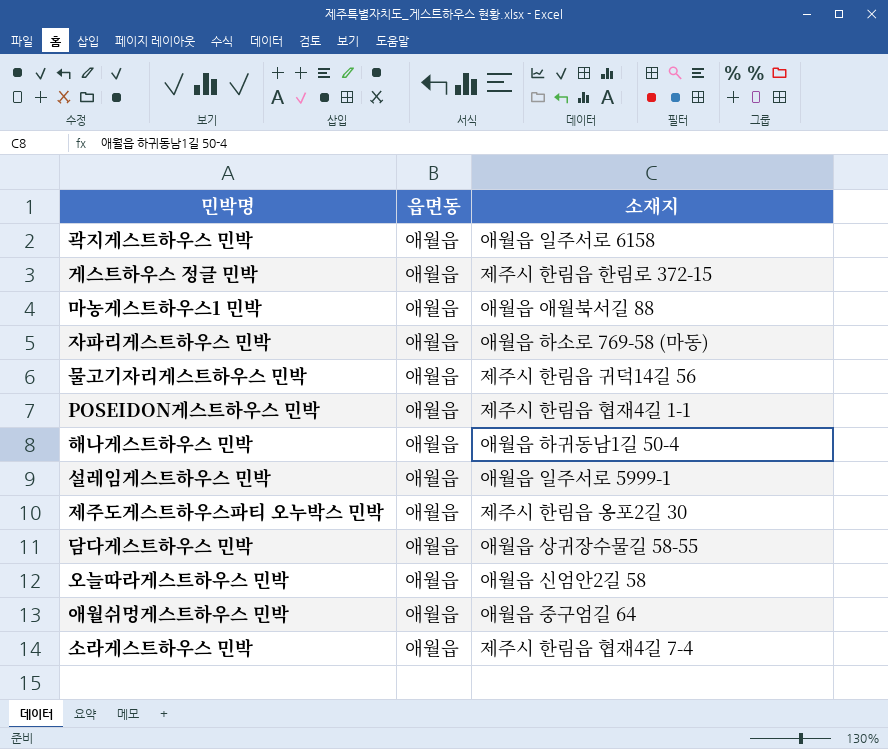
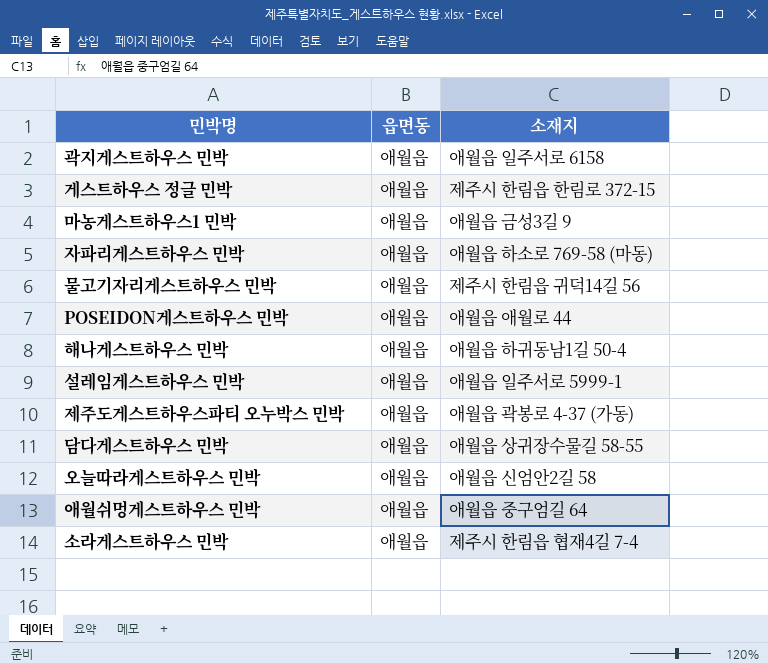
마농게스트하우스1 민박 | 소재지: 애월읍 애월북서길 88 -> 애월읍 금성3길 9
POSEIDON게스트하우스 민박 | 소재지: 제주시 한림읍 협재4길 1-1 -> 애월읍 애월로 44
제주도게스트하우스파티 오누박스 민박 | 소재지: 제주시 한림읍 옹포2길 30 -> 애월읍 곽봉로 4-37 (가동)

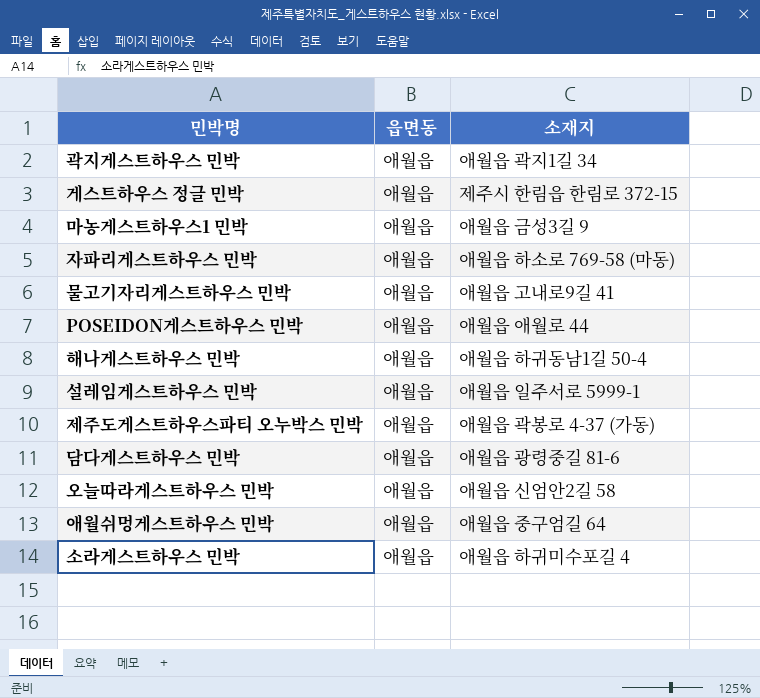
곽지게스트하우스 민박 | 소재지: 애월읍 일주서로 6158 -> 애월읍 곽지1길 34
물고기자리게스트하우스 민박 | 소재지: 제주시 한림읍 귀덕14길 56 -> 애월읍 고내로9길 41
담다게스트하우스 민박 | 소재지: 애월읍 상귀장수물길 58-55 -> 애월읍 광령중길 81-6
소라게스트하우스 민박 | 소재지: 제주시 한림읍 협재4길 7-4 -> 애월읍 하귀미수포길 4

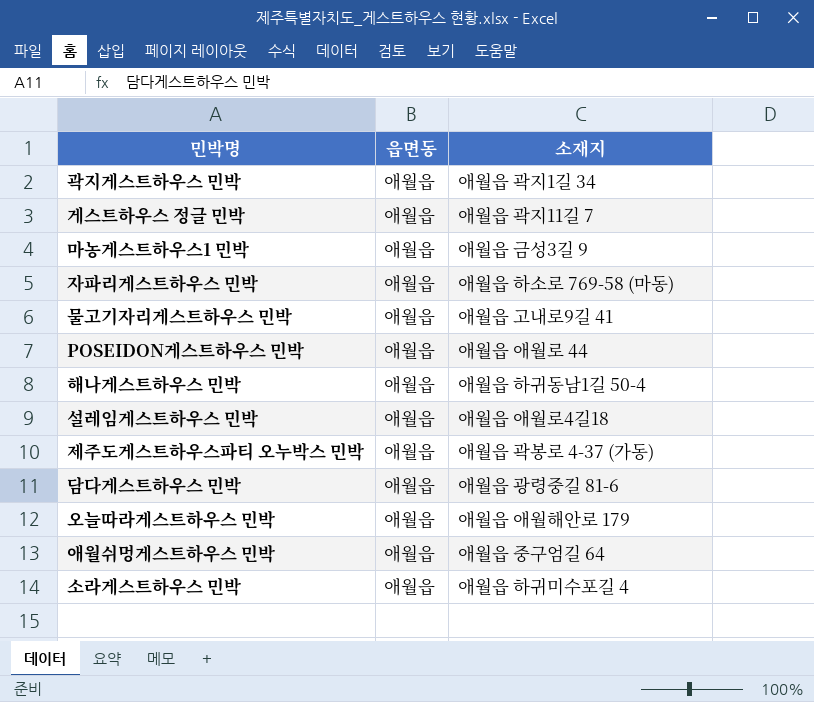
게스트하우스 정글 민박 | 소재지: 제주시 한림읍 한림로 372-15 -> 애월읍 곽지11길 7
설레임게스트하우스 민박 | 소재지: 애월읍 일주서로 5999-1 -> 애월읍 애월로4길18
오늘따라게스트하우스 민박 | 소재지: 애월읍 신엄안2길 58 -> 애월읍 애월해안로 179

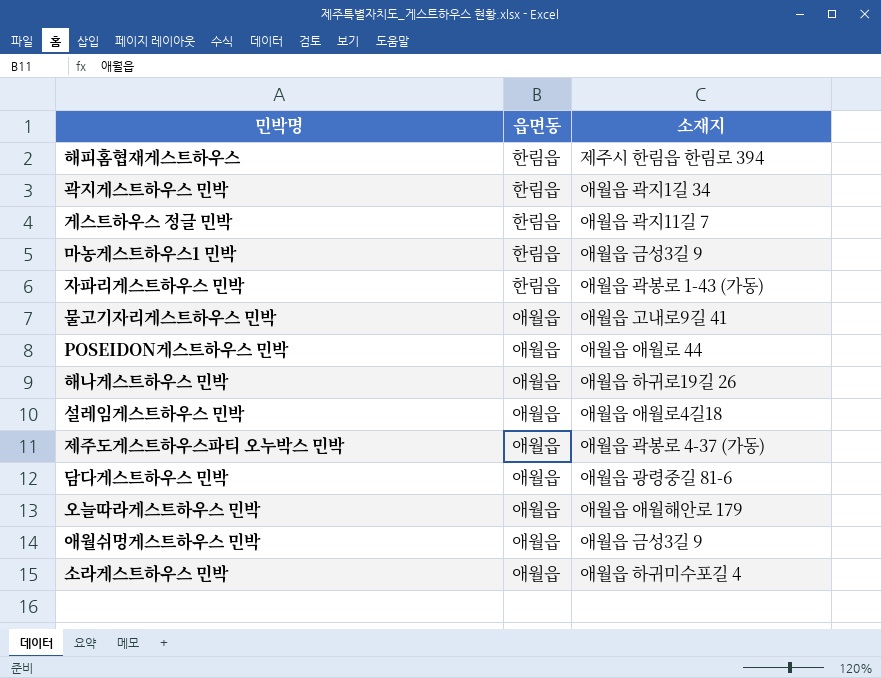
row 해피홈협재게스트하우스: none -> 한림읍 | 제주시 한림읍 한림로 394
곽지게스트하우스 민박 | 읍면동: 애월읍 -> 한림읍
게스트하우스 정글 민박 | 읍면동: 애월읍 -> 한림읍
마농게스트하우스1 민박 | 읍면동: 애월읍 -> 한림읍
자파리게스트하우스 민박 | 읍면동: 애월읍 -> 한림읍
자파리게스트하우스 민박 | 소재지: 애월읍 하소로 769-58 (마동) -> 애월읍 곽봉로 1-43 (가동)
해나게스트하우스 민박 | 소재지: 애월읍 하귀동남1길 50-4 -> 애월읍 하귀로19길 26
애월쉬멍게스트하우스 민박 | 소재지: 애월읍 중구엄길 64 -> 애월읍 금성3길 9

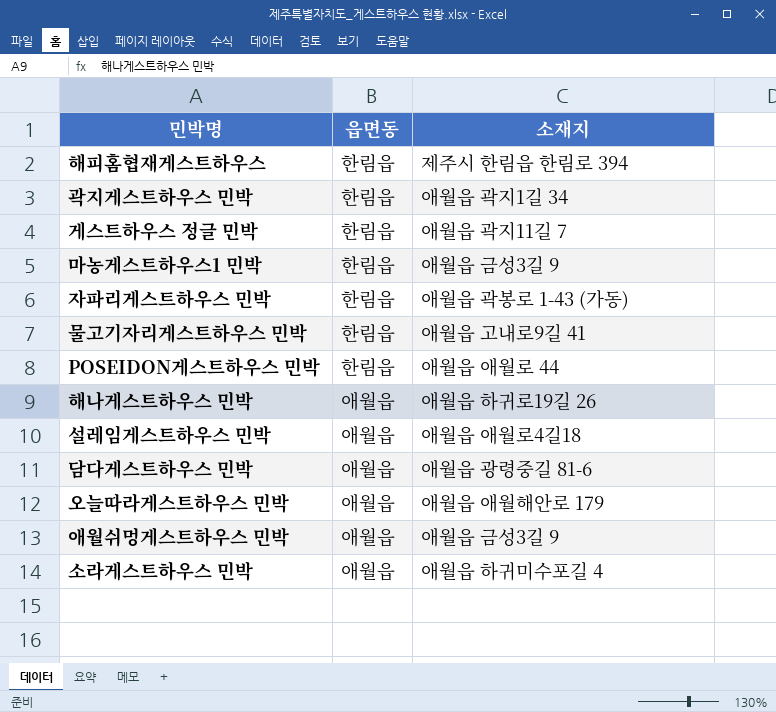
row 제주도게스트하우스파티 오누박스 민박: 애월읍 | 애월읍 곽봉로 4-37 (가동) -> none
물고기자리게스트하우스 민박 | 읍면동: 애월읍 -> 한림읍
POSEIDON게스트하우스 민박 | 읍면동: 애월읍 -> 한림읍

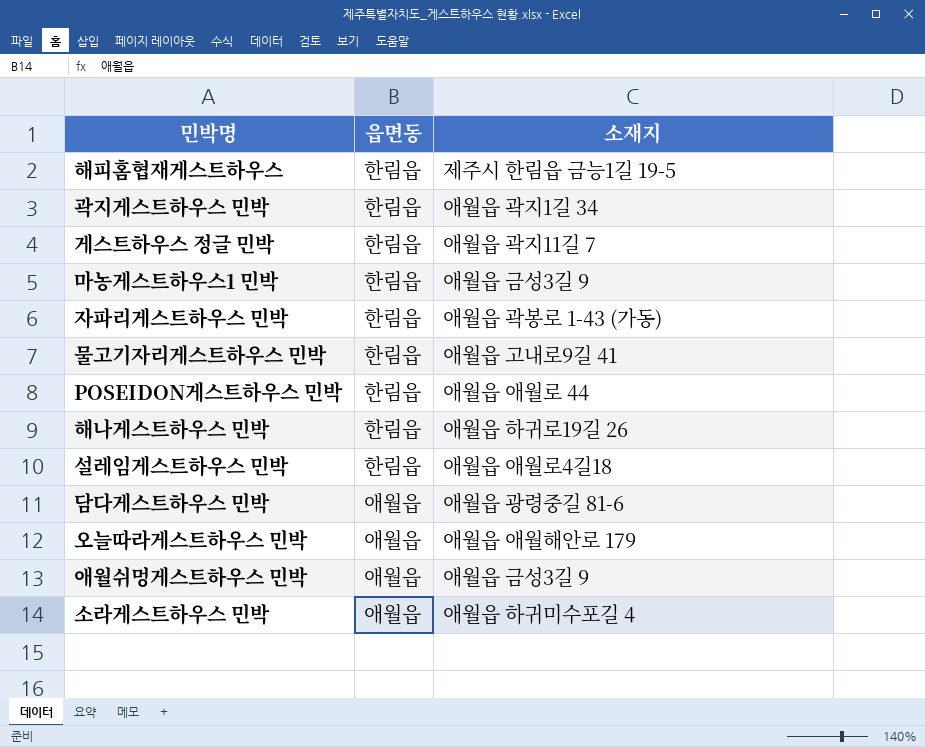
해피홈협재게스트하우스 | 소재지: 제주시 한림읍 한림로 394 -> 제주시 한림읍 금능1길 19-5
해나게스트하우스 민박 | 읍면동: 애월읍 -> 한림읍
설레임게스트하우스 민박 | 읍면동: 애월읍 -> 한림읍

